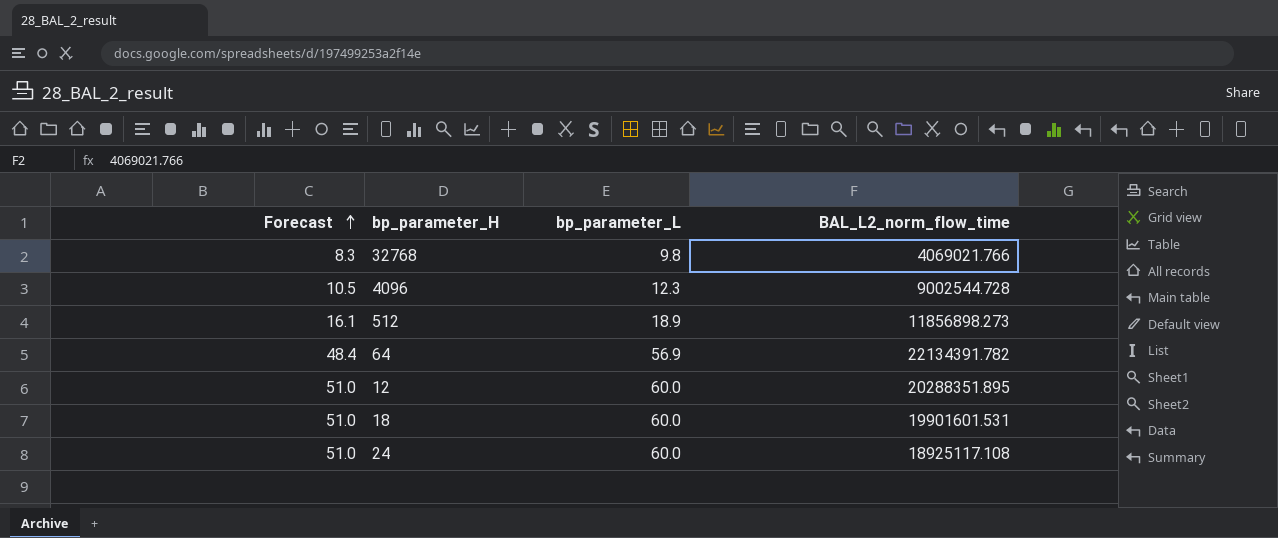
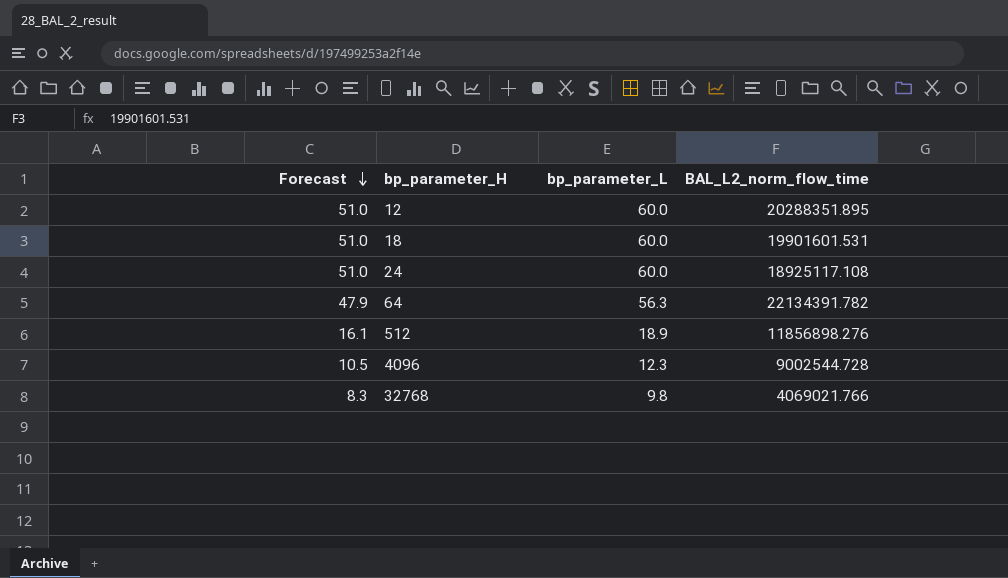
row order: Forecast ascending -> Forecast descending
64 | Forecast: 48.4 -> 47.9
64 | bp_parameter_L: 56.9 -> 56.3
512 | BAL_L2_norm_flow_time: 11856898.273 -> 11856898.276

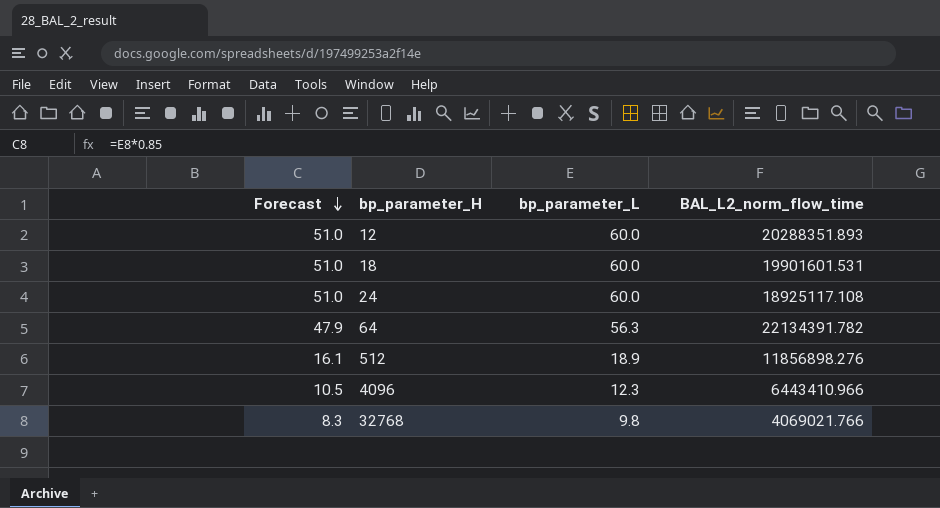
12 | BAL_L2_norm_flow_time: 20288351.895 -> 20288351.893
4096 | BAL_L2_norm_flow_time: 9002544.728 -> 6443410.966

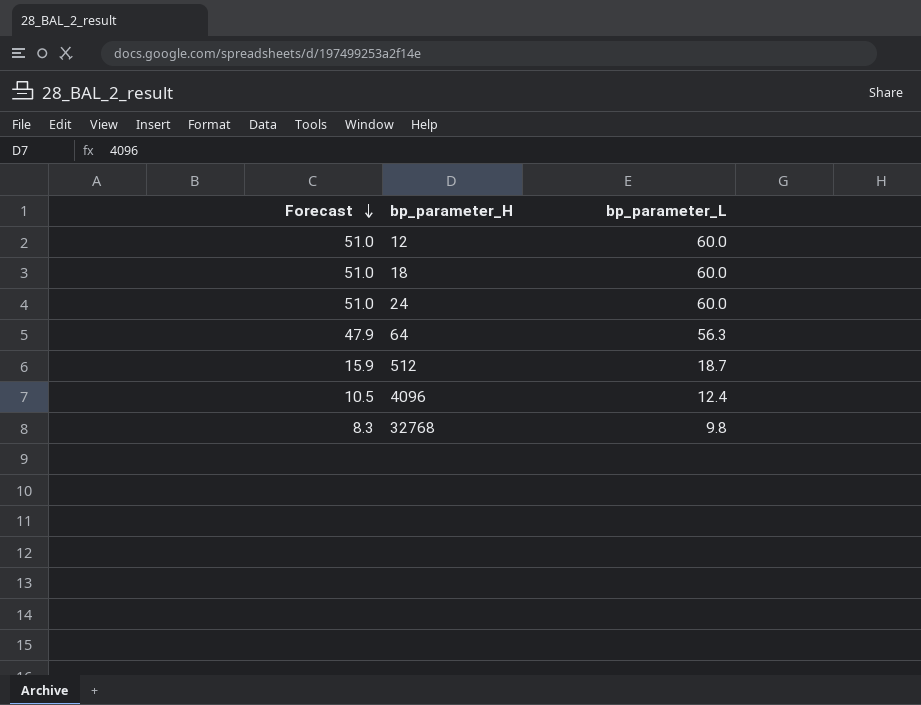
column BAL_L2_norm_flow_time | position: 4 -> none
512 | Forecast: 16.1 -> 15.9
512 | bp_parameter_L: 18.9 -> 18.7
4096 | bp_parameter_L: 12.3 -> 12.4

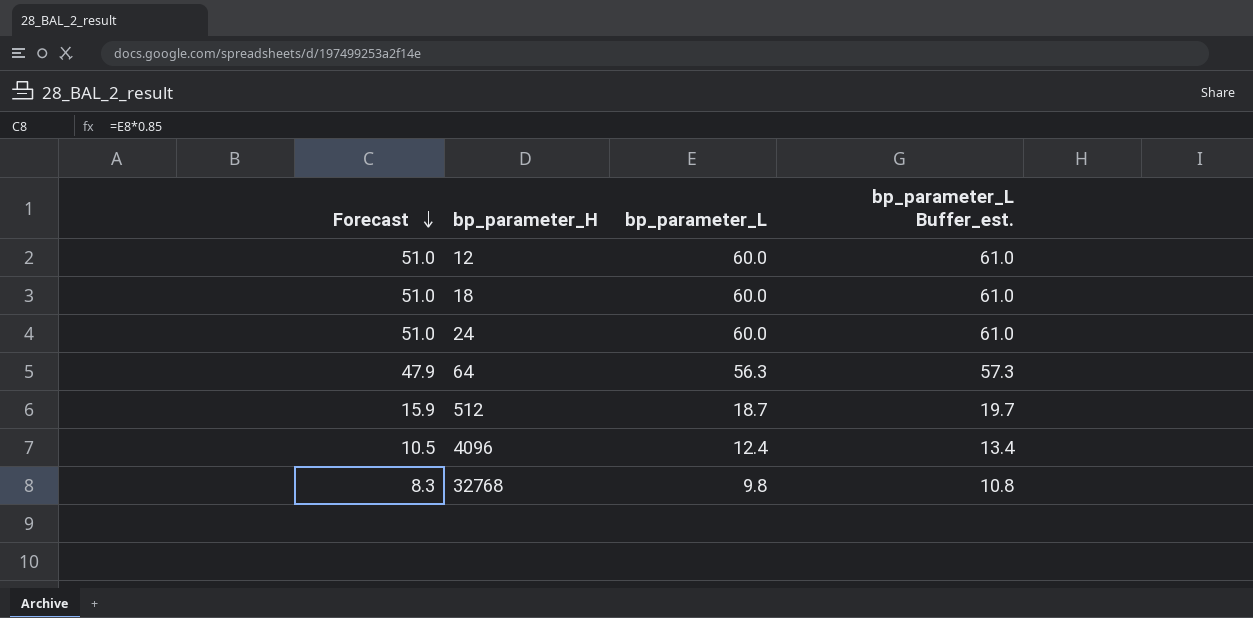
column bp_parameter_L Buffer_est. | formula: none -> [bp_parameter_L] + 1

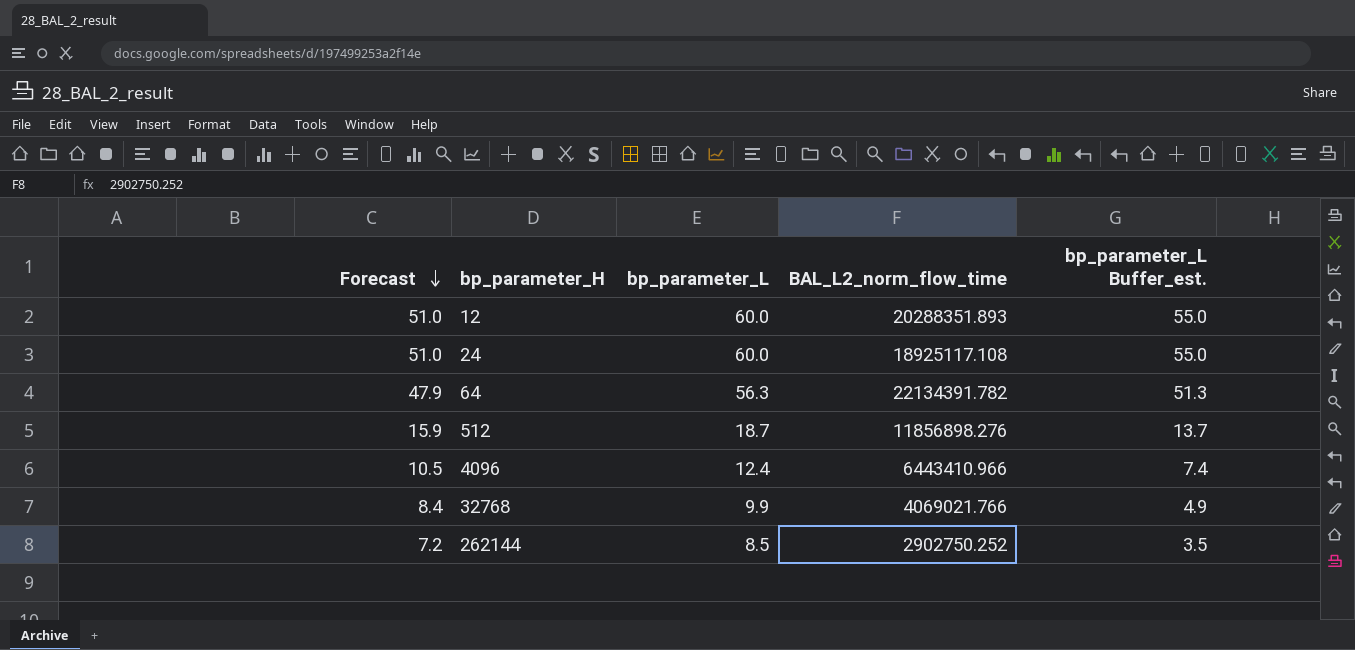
column BAL_L2_norm_flow_time | position: none -> 4
column bp_parameter_L Buffer_est. | formula: [bp_parameter_L] + 1 -> [bp_parameter_L] - 5
row 18: 51.0 | 60.0 | 61.0 -> none
32768 | Forecast: 8.3 -> 8.4
32768 | bp_parameter_L: 9.8 -> 9.9
row 262144: none -> 7.2 | 8.5 | 2902750.252 | 3.5

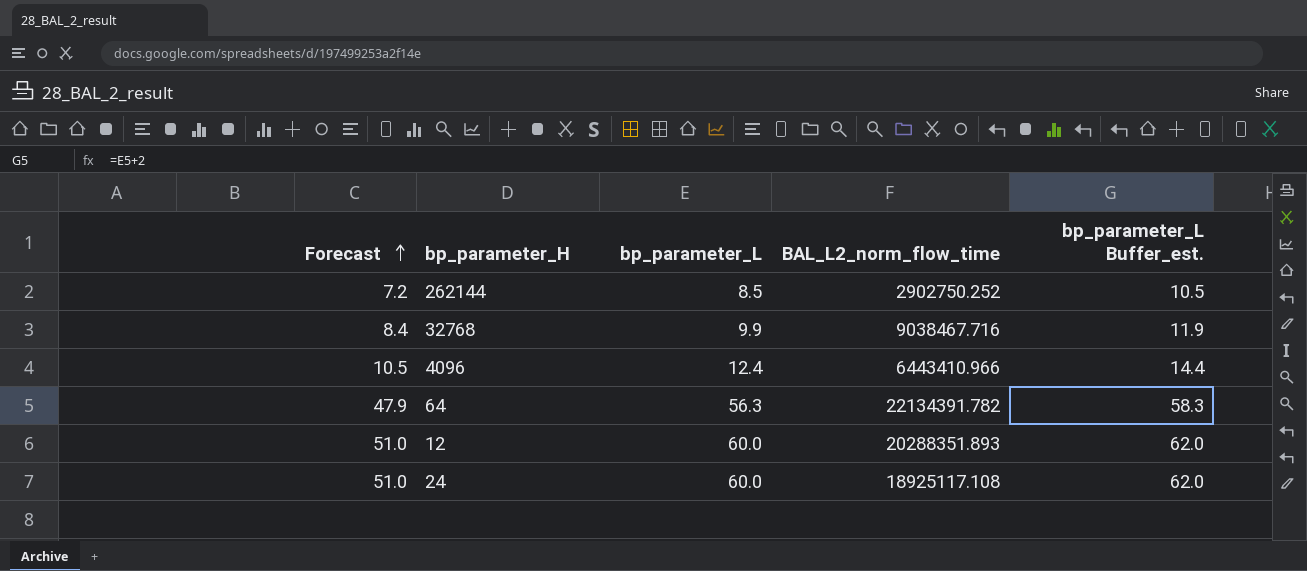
row order: Forecast descending -> Forecast ascending
column bp_parameter_L Buffer_est. | formula: [bp_parameter_L] - 5 -> [bp_parameter_L] + 2
row 512: 15.9 | 18.7 | 11856898.276 | 13.7 -> none
32768 | BAL_L2_norm_flow_time: 4069021.766 -> 9038467.716

